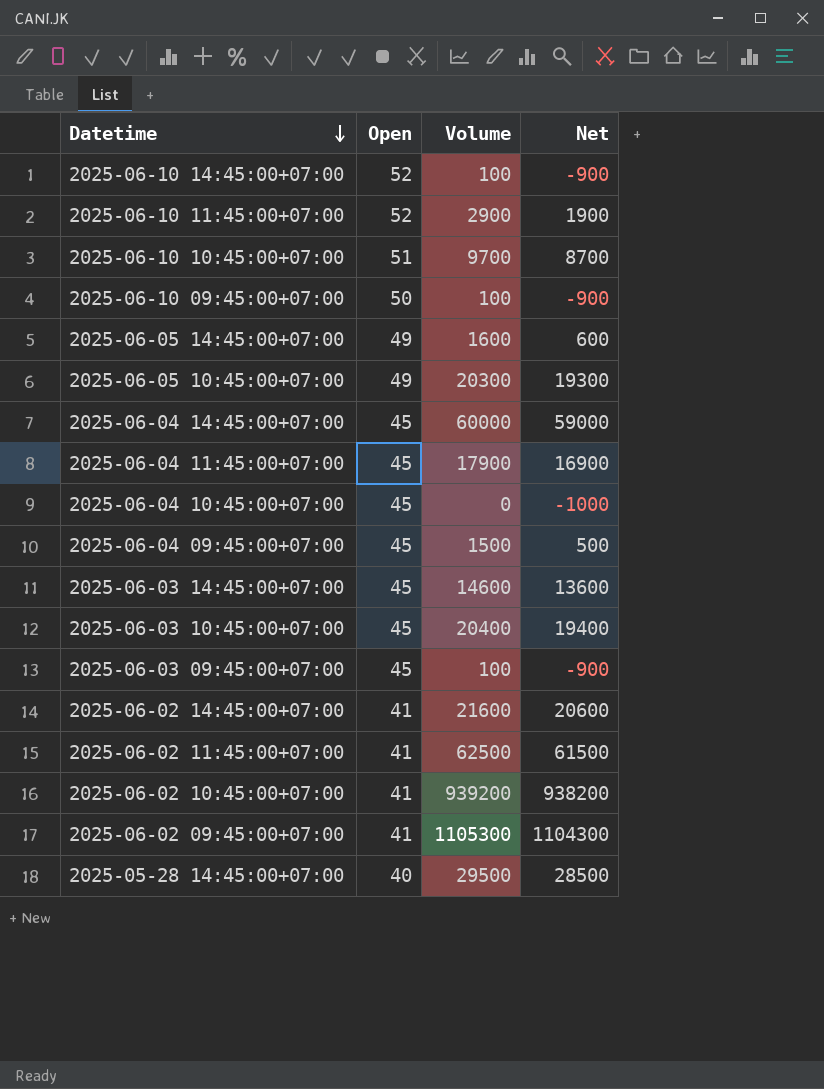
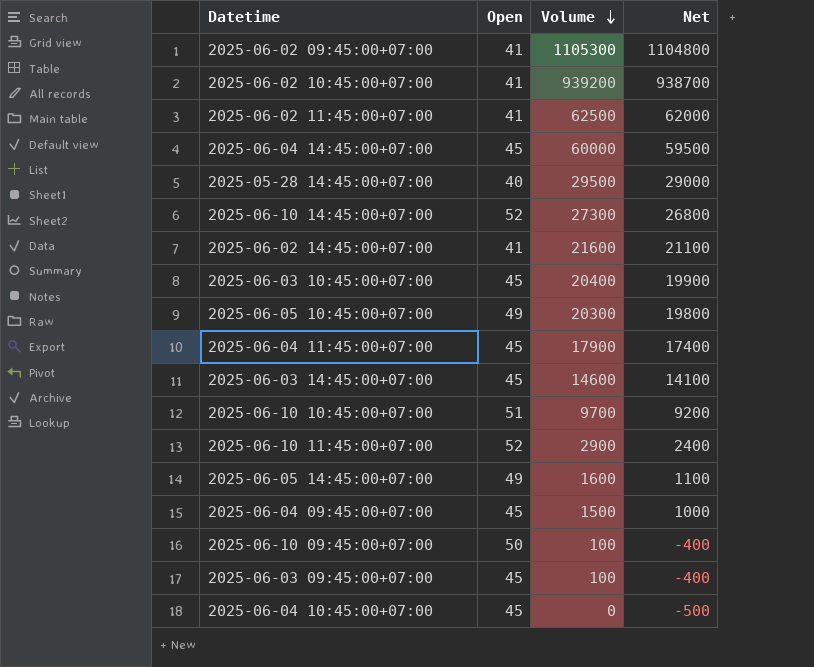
row order: Datetime descending -> Volume descending
column Net | formula: [Volume] - 1000 -> [Volume] - 500
2025-06-10 14:45:00+07:00 | Volume: 100 -> 27300

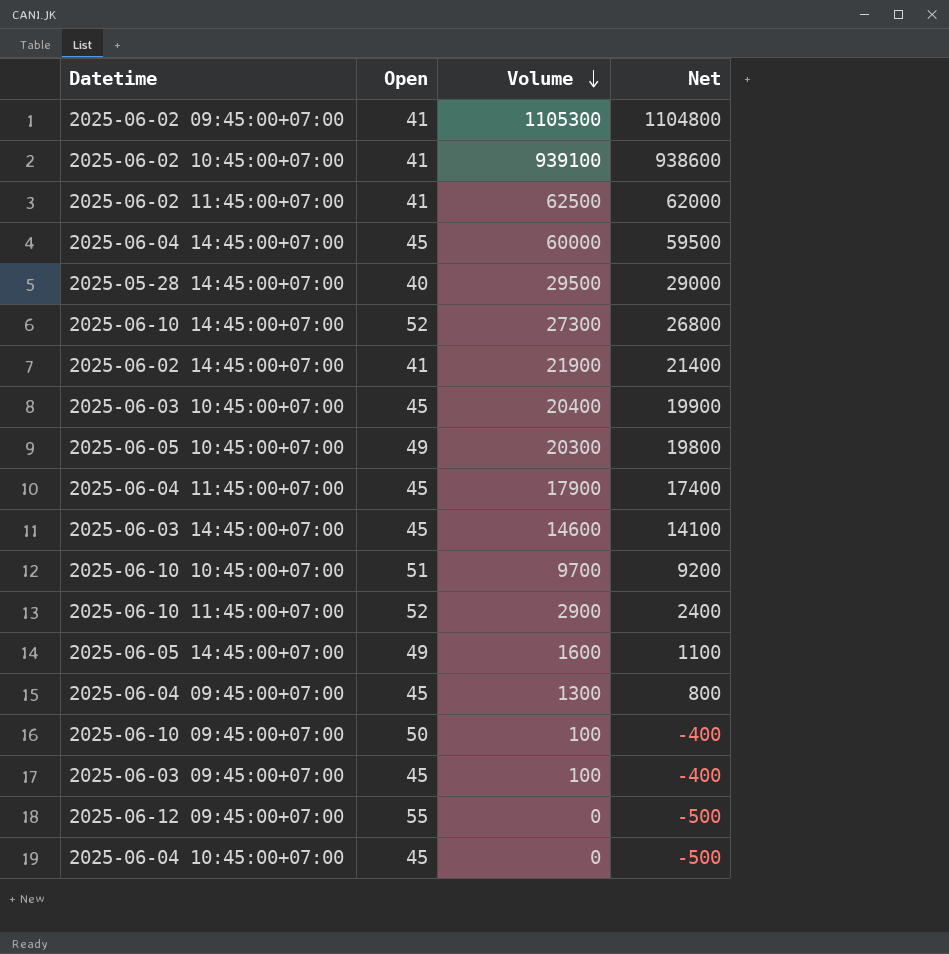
2025-06-02 10:45:00+07:00 | Volume: 939200 -> 939100
2025-06-02 10:45:00+07:00 | Net: 938700 -> 938600
2025-06-02 14:45:00+07:00 | Volume: 21600 -> 21900
2025-06-02 14:45:00+07:00 | Net: 21100 -> 21400
2025-06-04 09:45:00+07:00 | Volume: 1500 -> 1300
2025-06-04 09:45:00+07:00 | Net: 1000 -> 800
row 2025-06-12 09:45:00+07:00: none -> 55 | 0 | -500

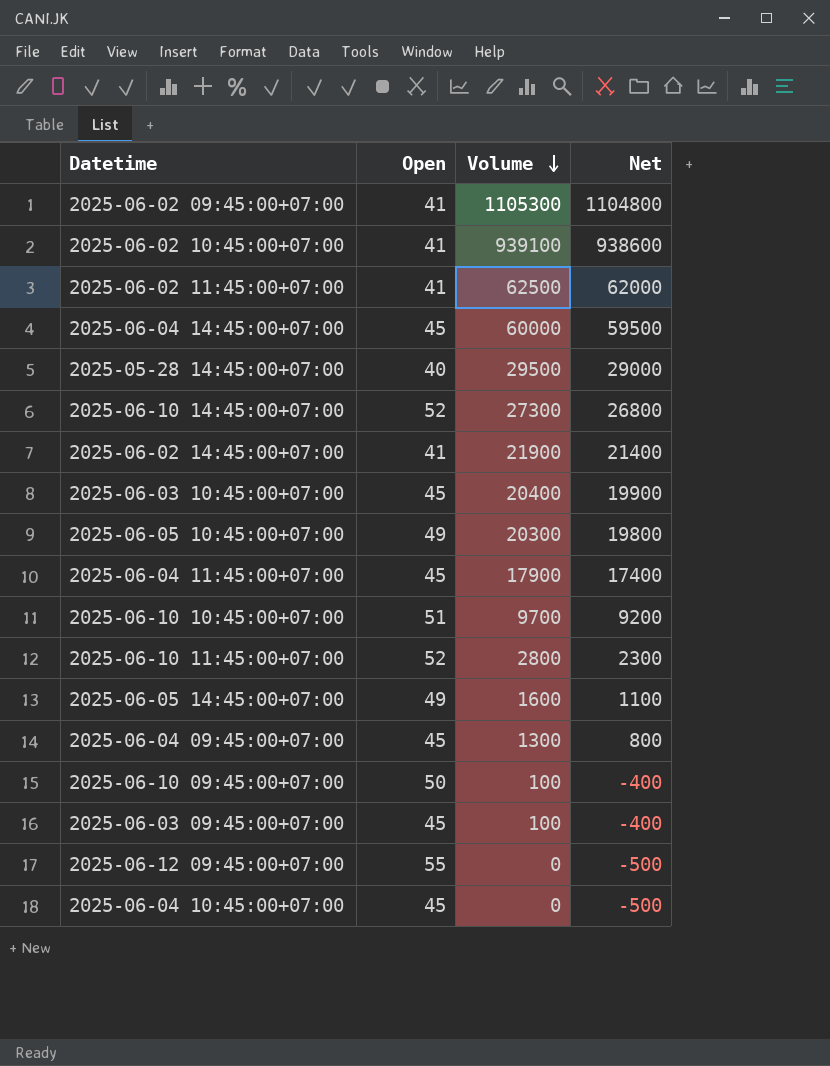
row 2025-06-03 14:45:00+07:00: 45 | 14600 | 14100 -> none
2025-06-10 11:45:00+07:00 | Volume: 2900 -> 2800
2025-06-10 11:45:00+07:00 | Net: 2400 -> 2300

